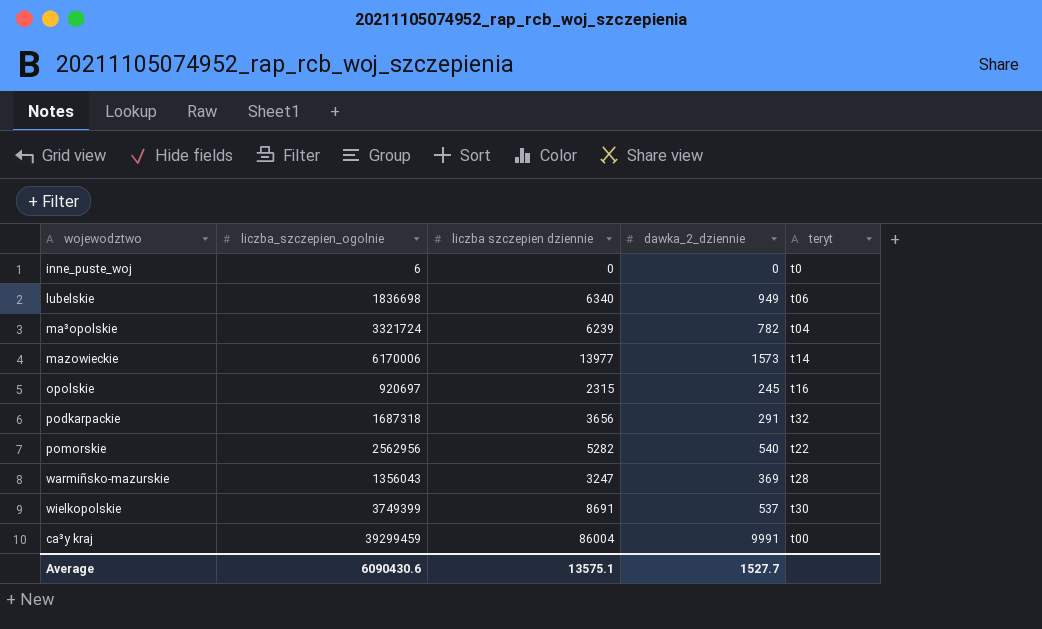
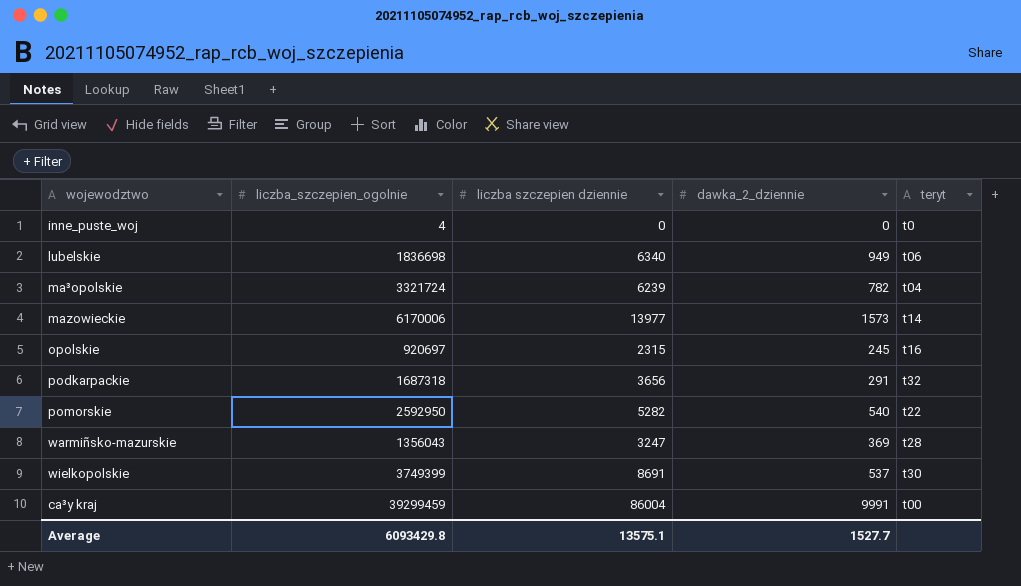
inne_puste_woj | liczba_szczepien_ogolnie: 6 -> 4
pomorskie | liczba_szczepien_ogolnie: 2562956 -> 2592950
Average | liczba_szczepien_ogolnie: 6090430.6 -> 6093429.8

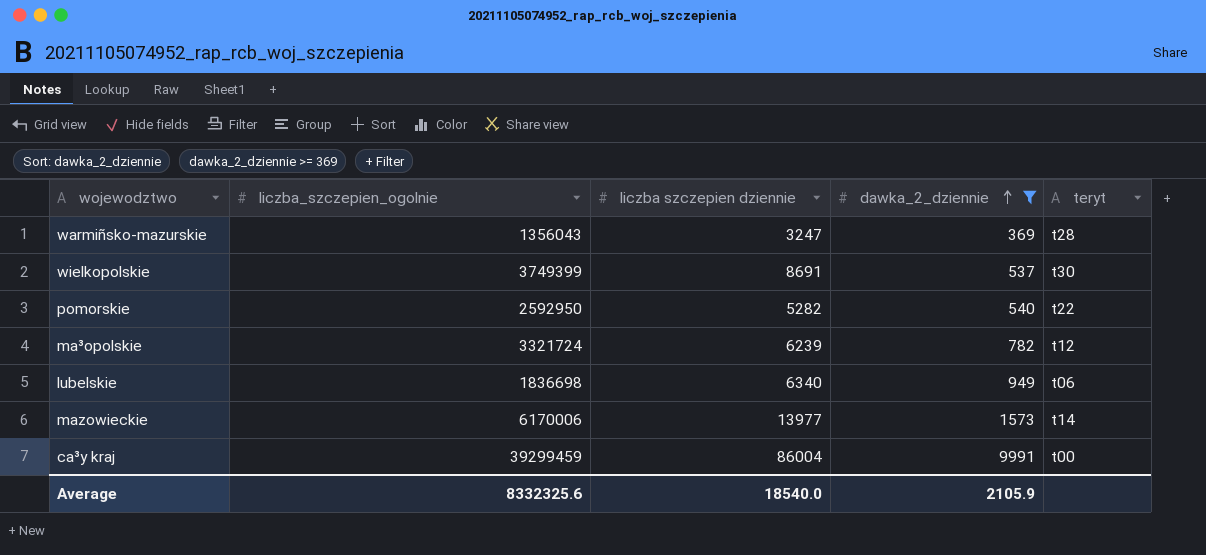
filter: none -> dawka_2_dziennie >= 369
row order: none -> dawka_2_dziennie ascending
ma³opolskie | teryt: t04 -> t12
Average | liczba_szczepien_ogolnie: 6093429.8 -> 8332325.6
Average | liczba szczepien dziennie: 13575.1 -> 18540.0
Average | dawka_2_dziennie: 1527.7 -> 2105.9

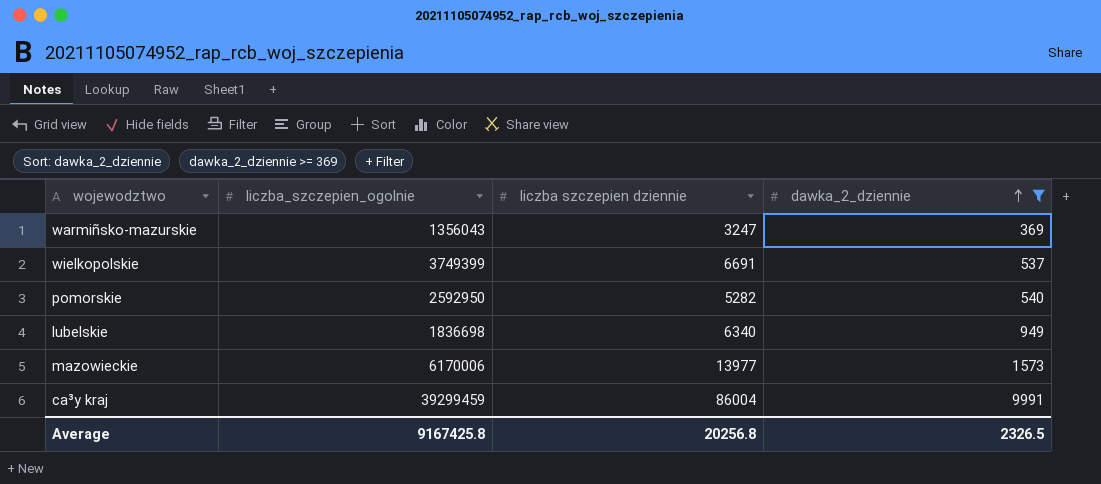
column teryt | position: 5 -> none
row ma³opolskie: 3321724 | 6239 | 782 | t12 -> none
wielkopolskie | liczba szczepien dziennie: 8691 -> 6691
Average | liczba_szczepien_ogolnie: 8332325.6 -> 9167425.8
Average | liczba szczepien dziennie: 18540.0 -> 20256.8
Average | dawka_2_dziennie: 2105.9 -> 2326.5

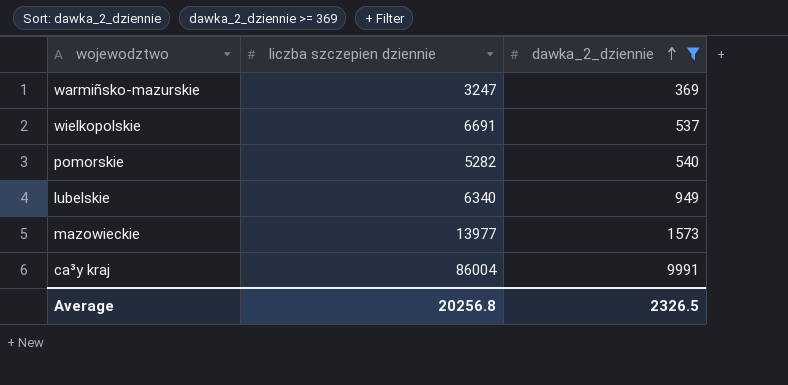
column liczba_szczepien_ogolnie | position: 2 -> none

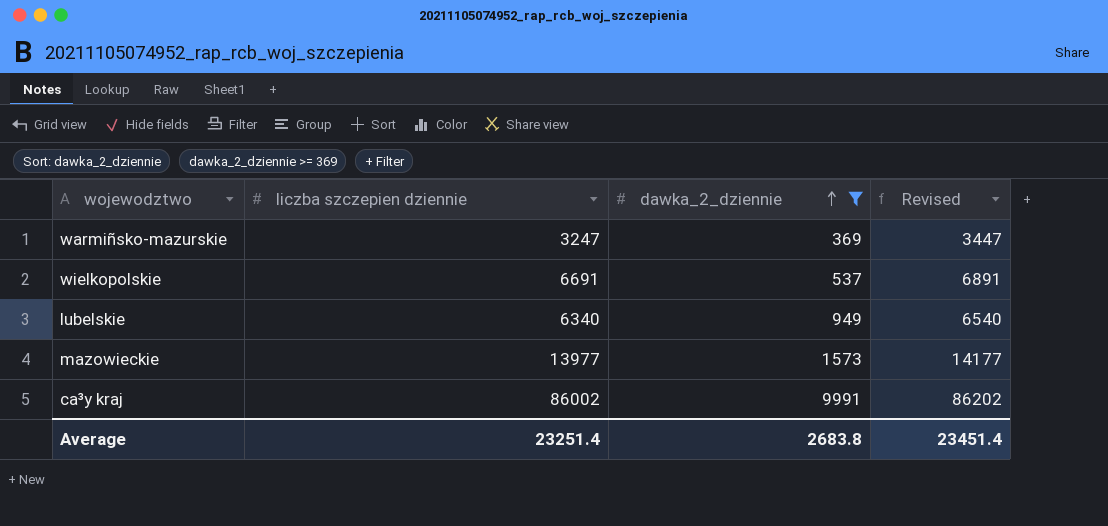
column Revised | formula: none -> [liczba szczepien dziennie] + 200
row pomorskie: 5282 | 540 -> none
ca³y kraj | liczba szczepien dziennie: 86004 -> 86002
Average | liczba szczepien dziennie: 20256.8 -> 23251.4
Average | dawka_2_dziennie: 2326.5 -> 2683.8

